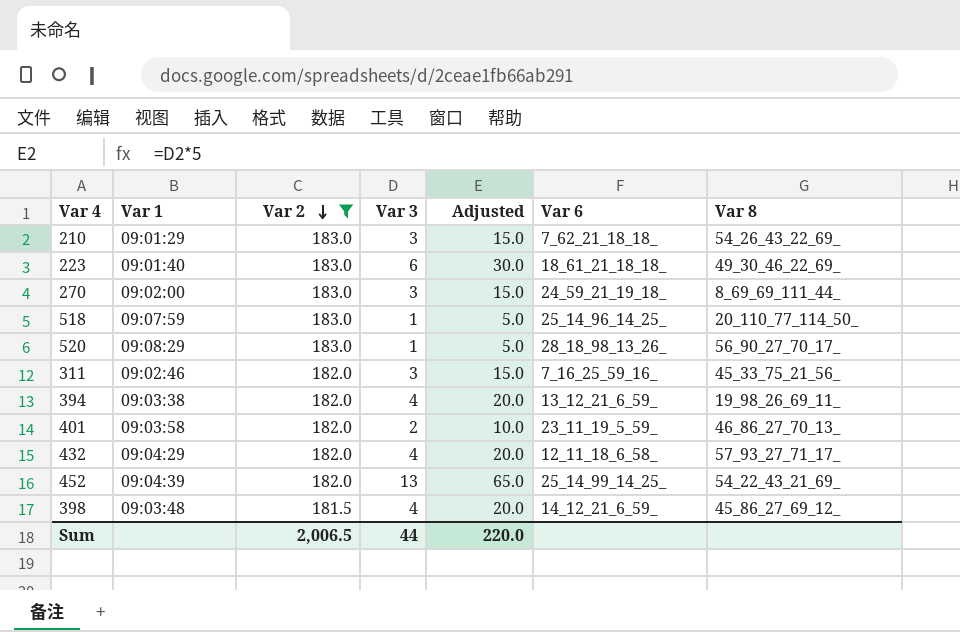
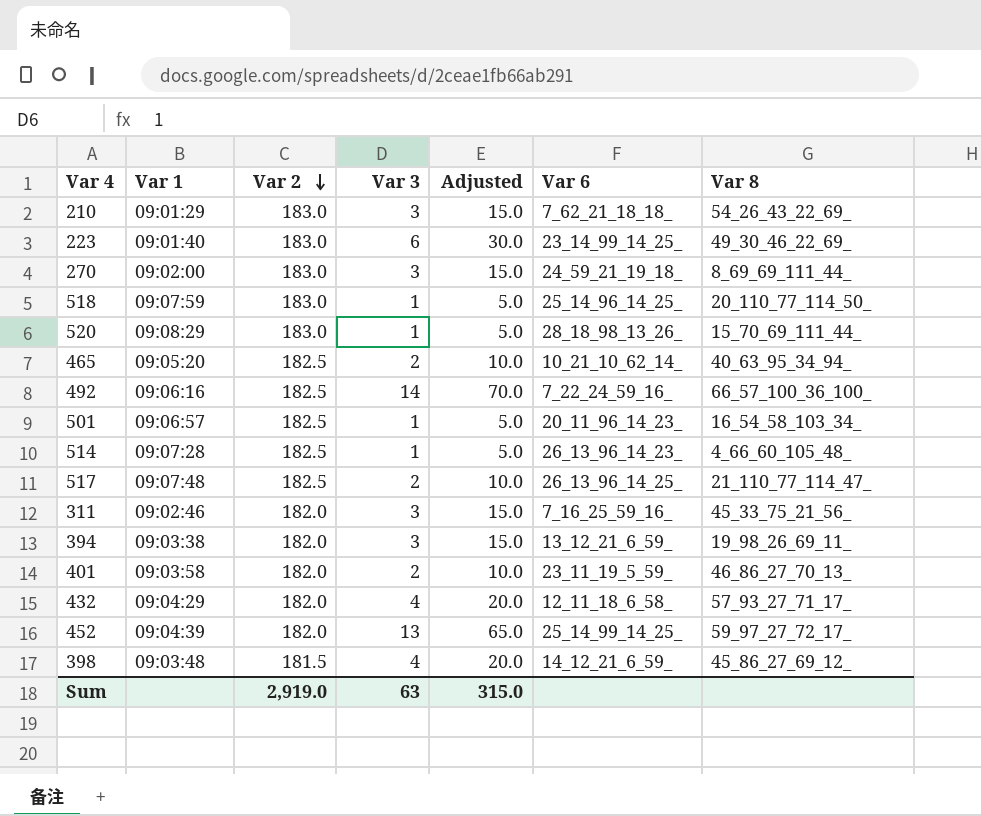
filter: Var 2 != 182.5 -> none
223 | Var 6: 18_61_21_18_18_ -> 23_14_99_14_25_
520 | Var 8: 56_90_27_70_17_ -> 15_70_69_111_44_
394 | Var 3: 4 -> 3
394 | Adjusted: 20.0 -> 15.0
452 | Var 8: 54_22_43_21_69_ -> 59_97_27_72_17_
Sum | Var 2: 2,006.5 -> 2,919.0
Sum | Var 3: 44 -> 63
Sum | Adjusted: 220.0 -> 315.0

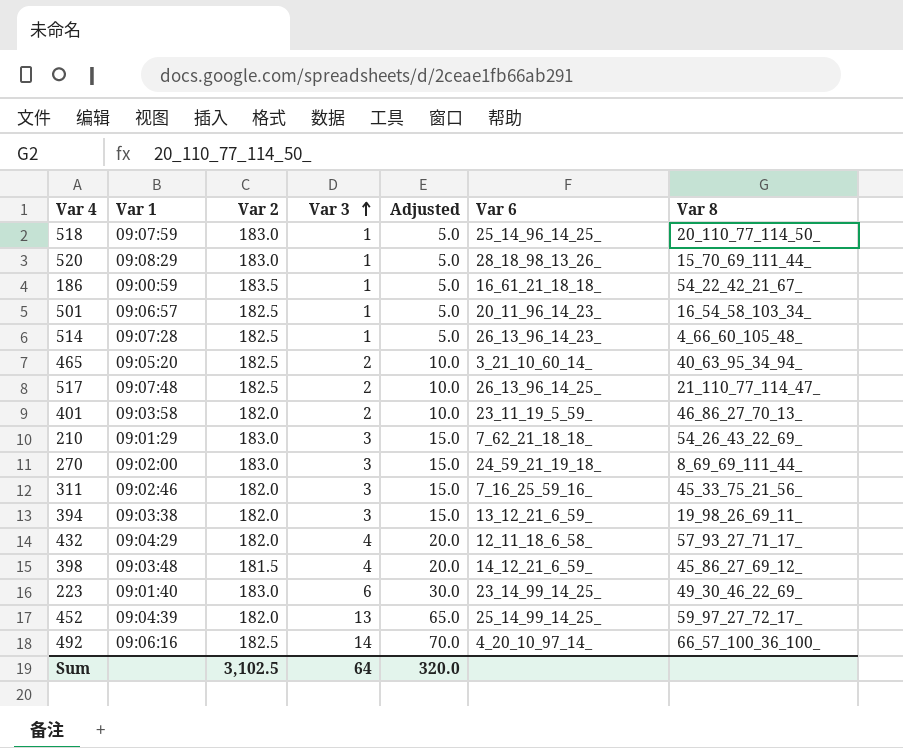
row order: Var 2 descending -> Var 3 ascending
row 186: none -> 09:00:59 | 183.5 | 1 | 5.0 | 16_61_21_18_18_ | 54_22_42_21_67_
465 | Var 6: 10_21_10_62_14_ -> 3_21_10_60_14_
492 | Var 6: 7_22_24_59_16_ -> 4_20_10_97_14_
Sum | Var 2: 2,919.0 -> 3,102.5
Sum | Var 3: 63 -> 64
Sum | Adjusted: 315.0 -> 320.0

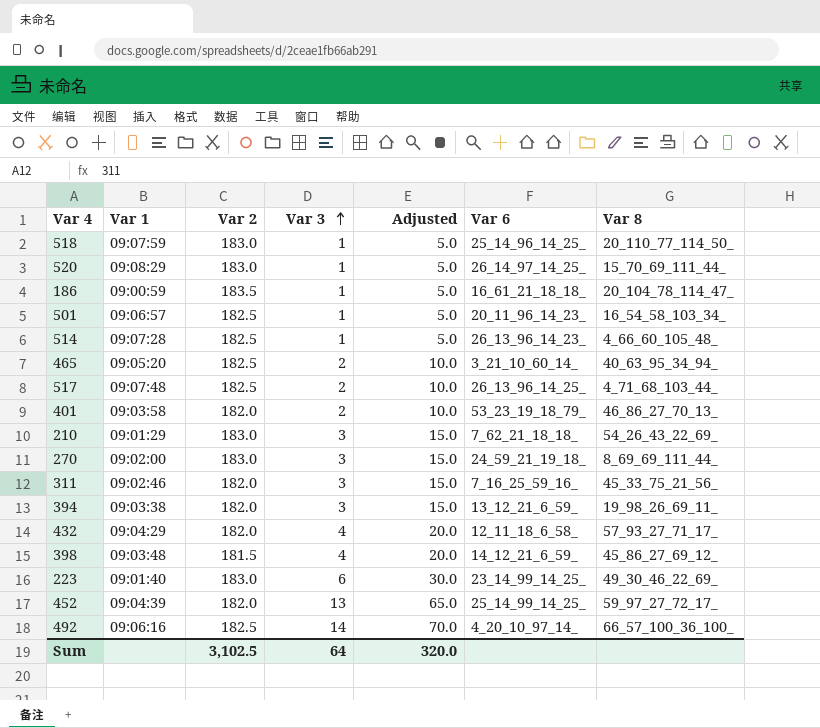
520 | Var 6: 28_18_98_13_26_ -> 26_14_97_14_25_
186 | Var 8: 54_22_42_21_67_ -> 20_104_78_114_47_
517 | Var 8: 21_110_77_114_47_ -> 4_71_68_103_44_
401 | Var 6: 23_11_19_5_59_ -> 53_23_19_18_79_

